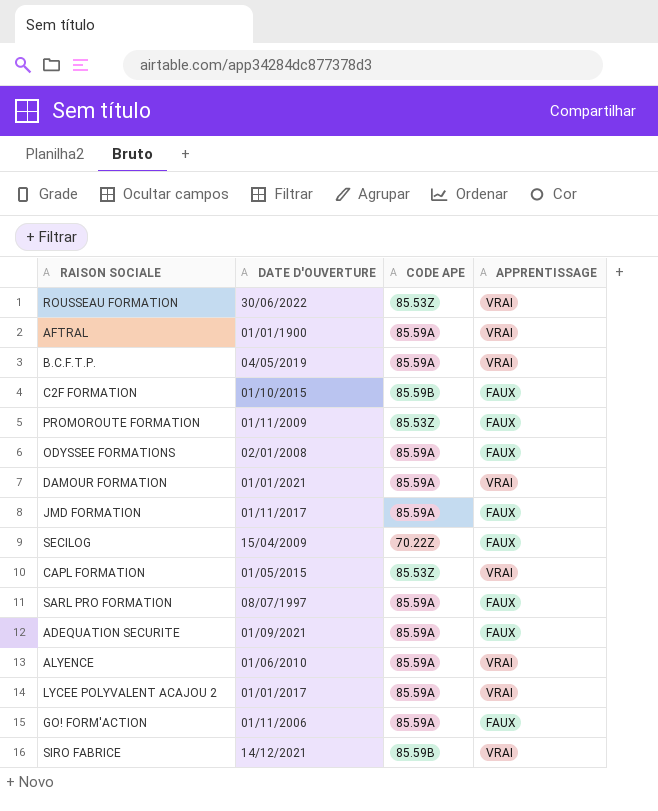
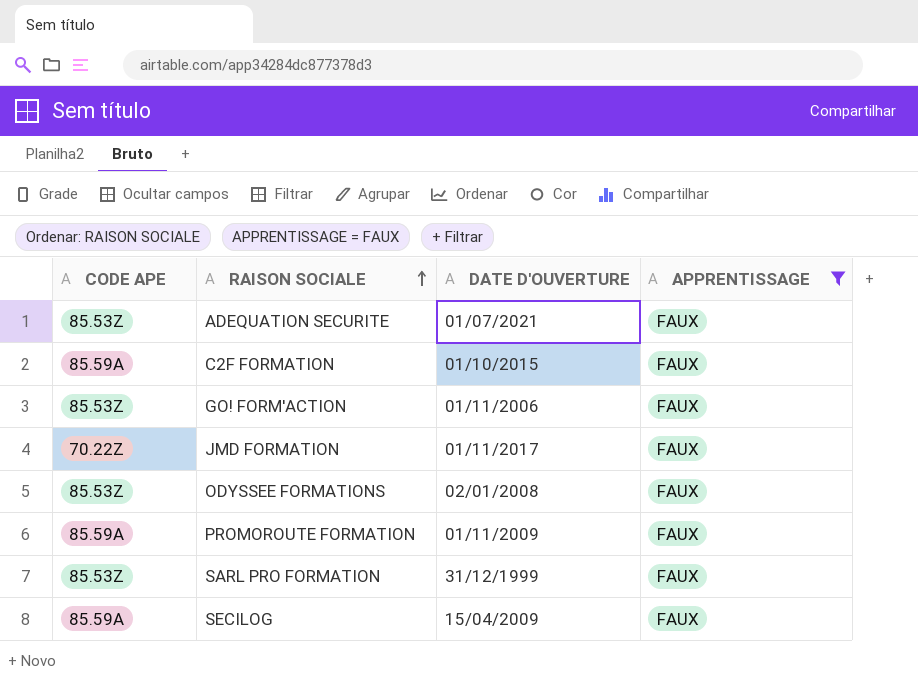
filter: none -> APPRENTISSAGE = FAUX
row order: none -> RAISON SOCIALE ascending
column CODE APE | position: 3 -> 1
ADEQUATION SECURITE | CODE APE: 85.59A -> 85.53Z
ADEQUATION SECURITE | DATE D'OUVERTURE: 01/09/2021 -> 01/07/2021
C2F FORMATION | CODE APE: 85.59B -> 85.59A
GO! FORM'ACTION | CODE APE: 85.59A -> 85.53Z
JMD FORMATION | CODE APE: 85.59A -> 70.22Z
ODYSSEE FORMATIONS | CODE APE: 85.59A -> 85.53Z
PROMOROUTE FORMATION | CODE APE: 85.53Z -> 85.59A
SARL PRO FORMATION | CODE APE: 85.59A -> 85.53Z
SARL PRO FORMATION | DATE D'OUVERTURE: 08/07/1997 -> 31/12/1999
SECILOG | CODE APE: 70.22Z -> 85.59A

